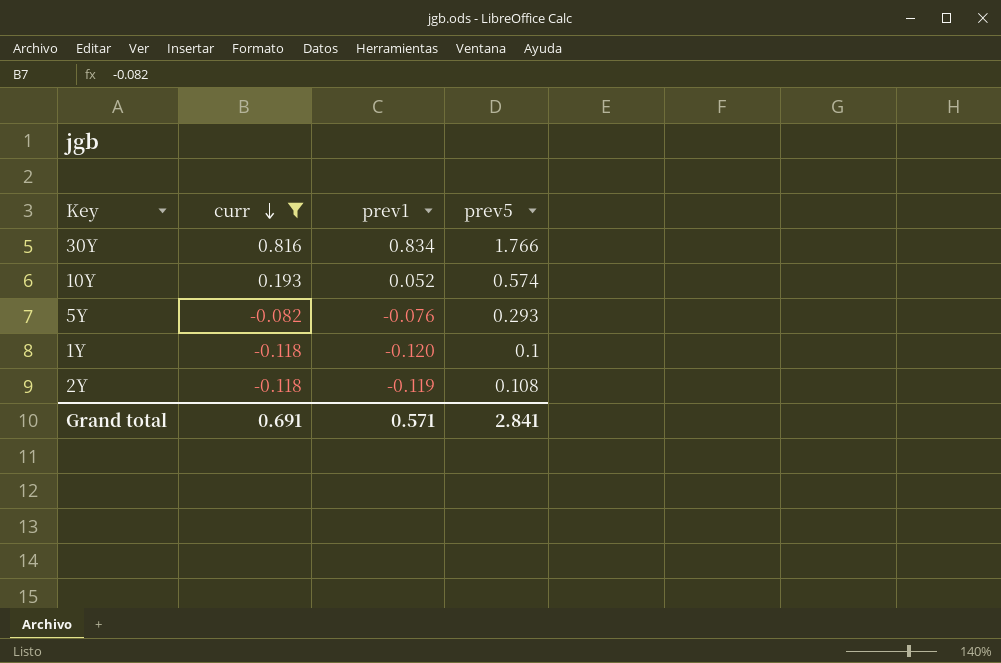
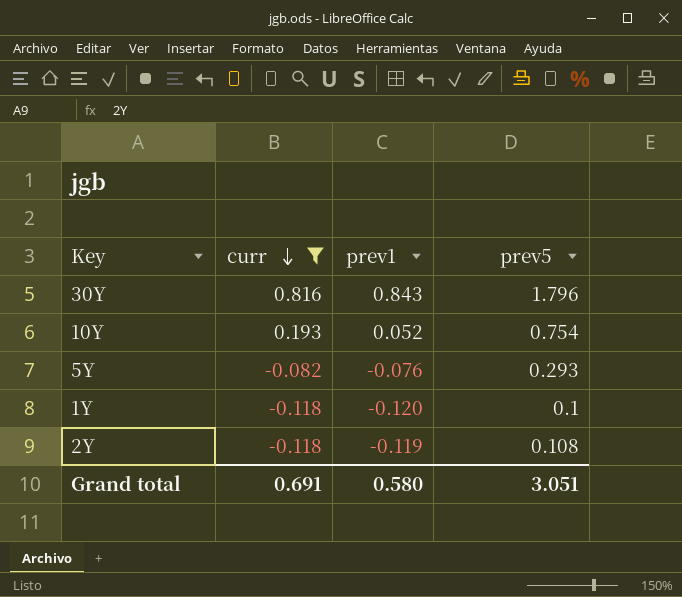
30Y | prev1: 0.834 -> 0.843
30Y | prev5: 1.766 -> 1.796
10Y | prev5: 0.574 -> 0.754
Grand total | prev1: 0.571 -> 0.580
Grand total | prev5: 2.841 -> 3.051

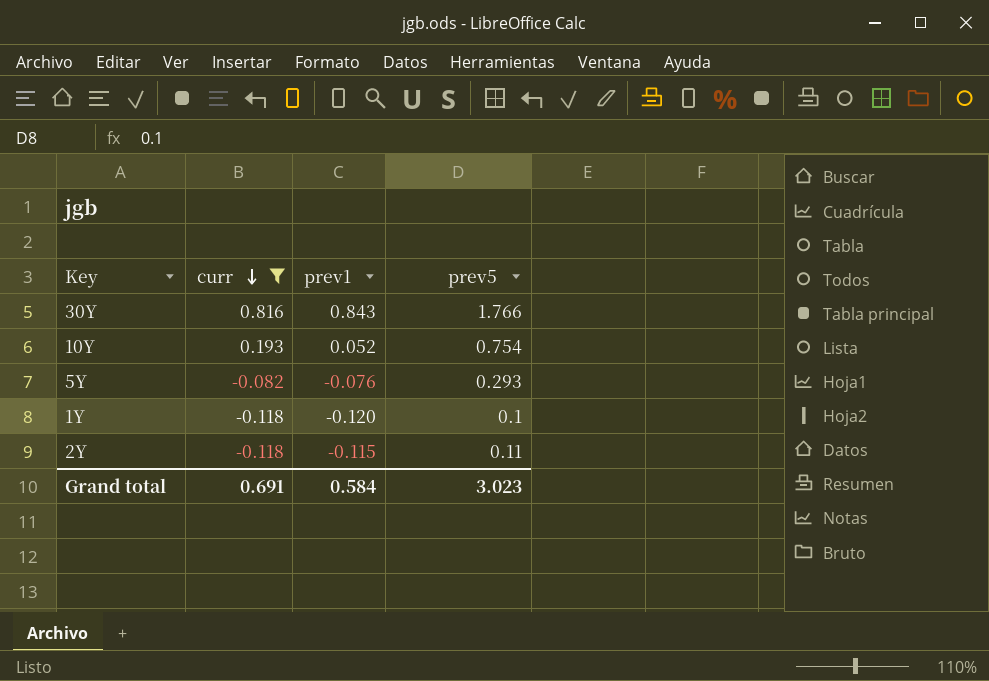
30Y | prev5: 1.796 -> 1.766
2Y | prev1: -0.119 -> -0.115
2Y | prev5: 0.108 -> 0.11
Grand total | prev1: 0.580 -> 0.584
Grand total | prev5: 3.051 -> 3.023

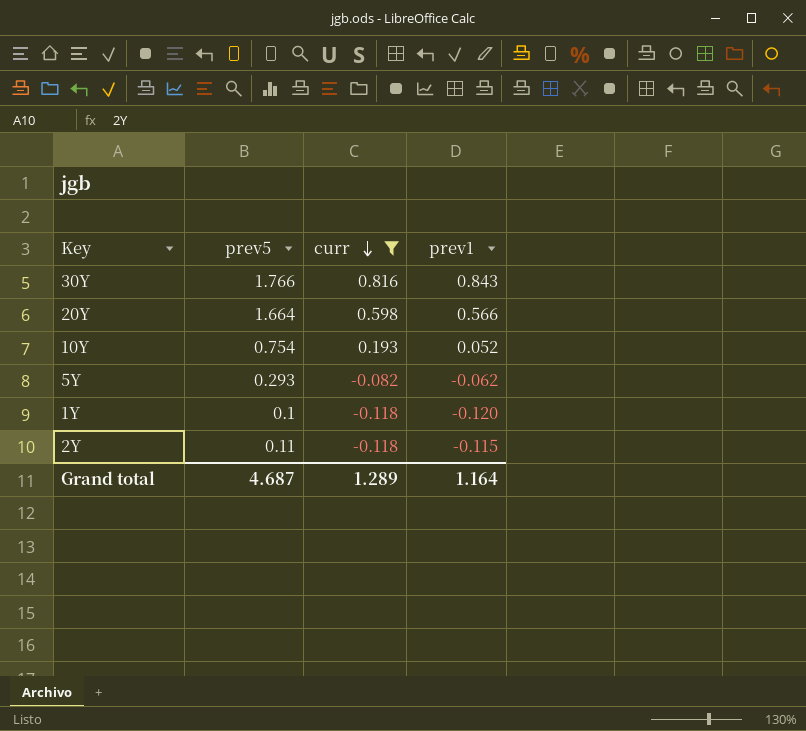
column prev5 | position: 4 -> 2
row 20Y: none -> 1.664 | 0.598 | 0.566
5Y | prev1: -0.076 -> -0.062
Grand total | prev5: 3.023 -> 4.687
Grand total | curr: 0.691 -> 1.289
Grand total | prev1: 0.584 -> 1.164

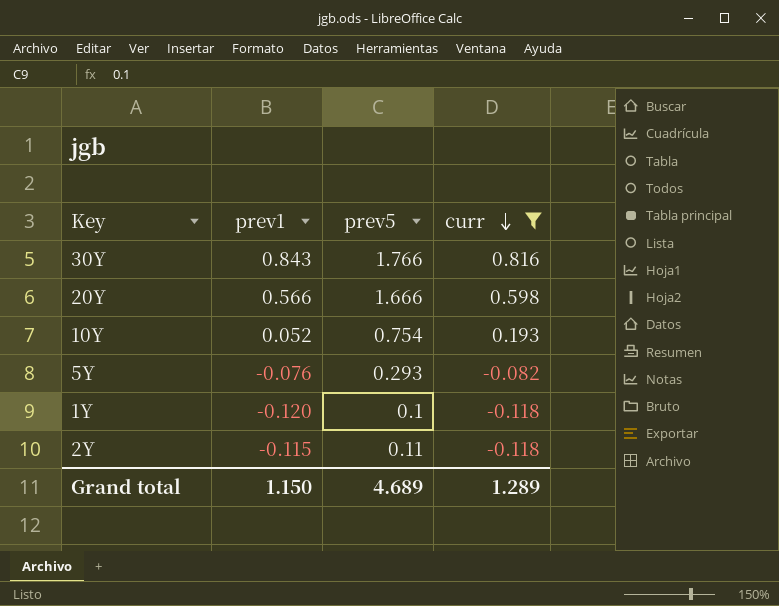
column prev1 | position: 4 -> 2
20Y | prev5: 1.664 -> 1.666
5Y | prev1: -0.062 -> -0.076
Grand total | prev1: 1.164 -> 1.150
Grand total | prev5: 4.687 -> 4.689

